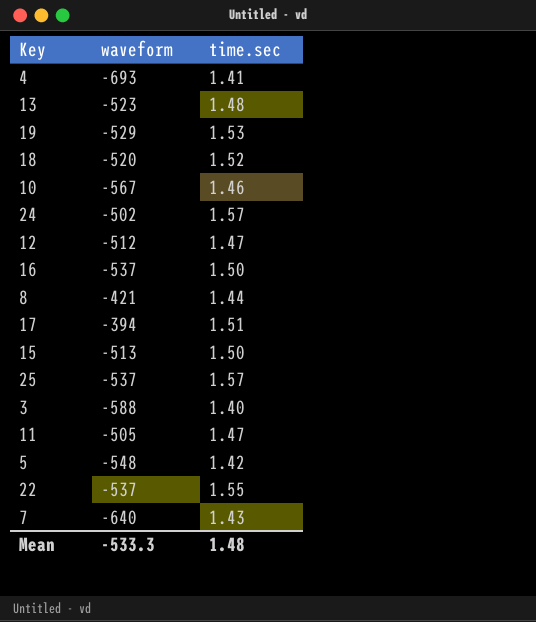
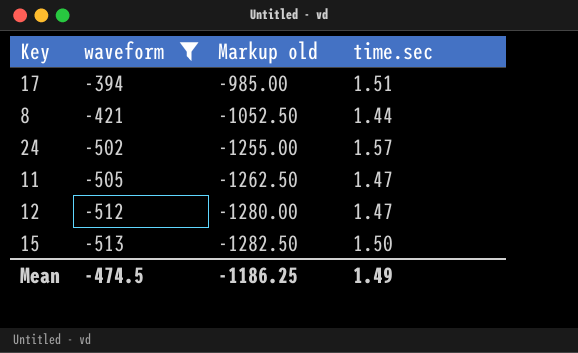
filter: none -> waveform >= -513
row order: none -> waveform descending
column Markup old | formula: none -> [waveform] * 2.5
Mean | waveform: -533.3 -> -474.5
Mean | time.sec: 1.48 -> 1.49

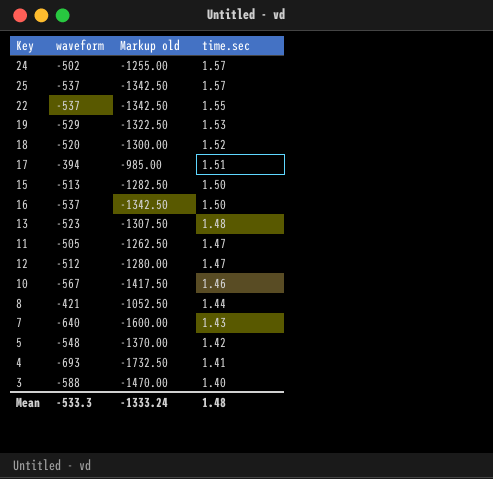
filter: waveform >= -513 -> none
row order: waveform descending -> time.sec descending
Mean | waveform: -474.5 -> -533.3
Mean | Markup old: -1186.25 -> -1333.24
Mean | time.sec: 1.49 -> 1.48

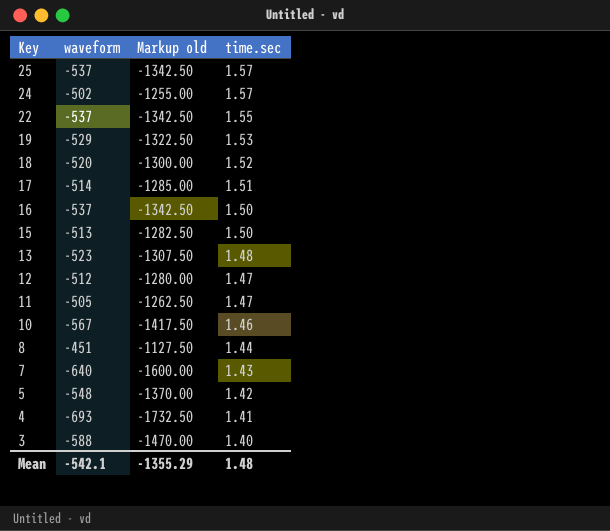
row order: time.sec descending -> Key descending
17 | waveform: -394 -> -514
17 | Markup old: -985.00 -> -1285.00
8 | waveform: -421 -> -451
8 | Markup old: -1052.50 -> -1127.50
Mean | waveform: -533.3 -> -542.1
Mean | Markup old: -1333.24 -> -1355.29

